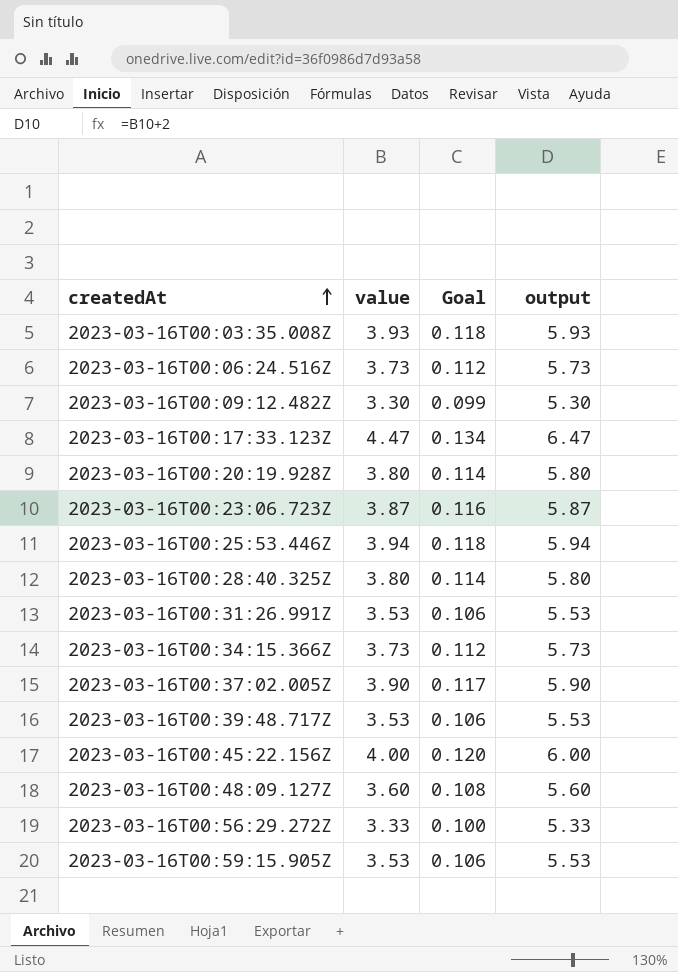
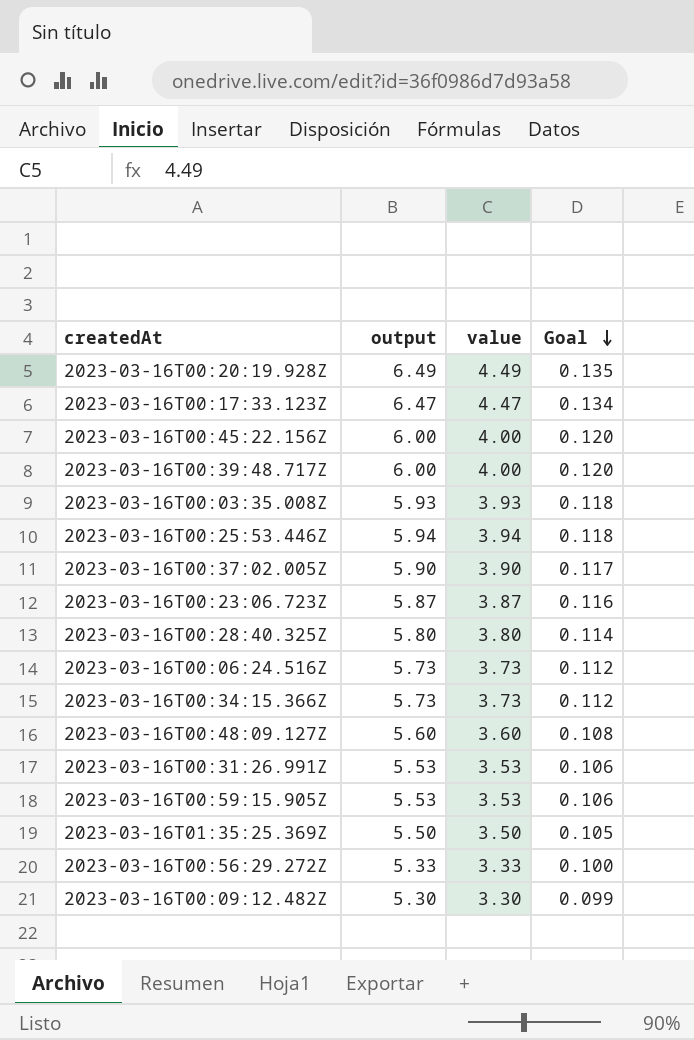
row order: createdAt ascending -> Goal descending
column output | position: 4 -> 2
2023-03-16T00:20:19.928Z | output: 5.80 -> 6.49
2023-03-16T00:20:19.928Z | value: 3.80 -> 4.49
2023-03-16T00:20:19.928Z | Goal: 0.114 -> 0.135
2023-03-16T00:39:48.717Z | output: 5.53 -> 6.00
2023-03-16T00:39:48.717Z | value: 3.53 -> 4.00
2023-03-16T00:39:48.717Z | Goal: 0.106 -> 0.120
row 2023-03-16T01:35:25.369Z: none -> 5.50 | 3.50 | 0.105

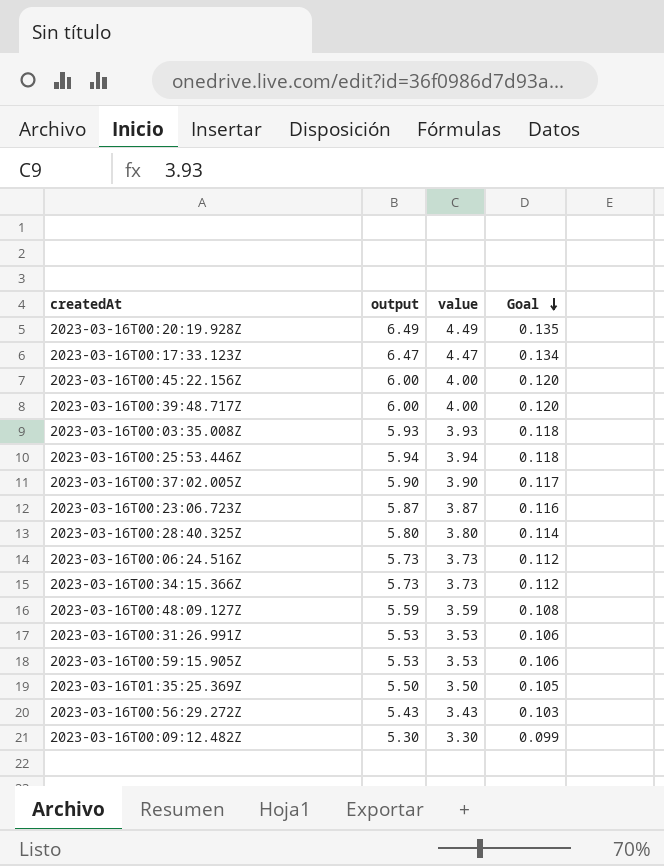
2023-03-16T00:48:09.127Z | output: 5.60 -> 5.59
2023-03-16T00:48:09.127Z | value: 3.60 -> 3.59
2023-03-16T00:56:29.272Z | output: 5.33 -> 5.43
2023-03-16T00:56:29.272Z | value: 3.33 -> 3.43
2023-03-16T00:56:29.272Z | Goal: 0.100 -> 0.103

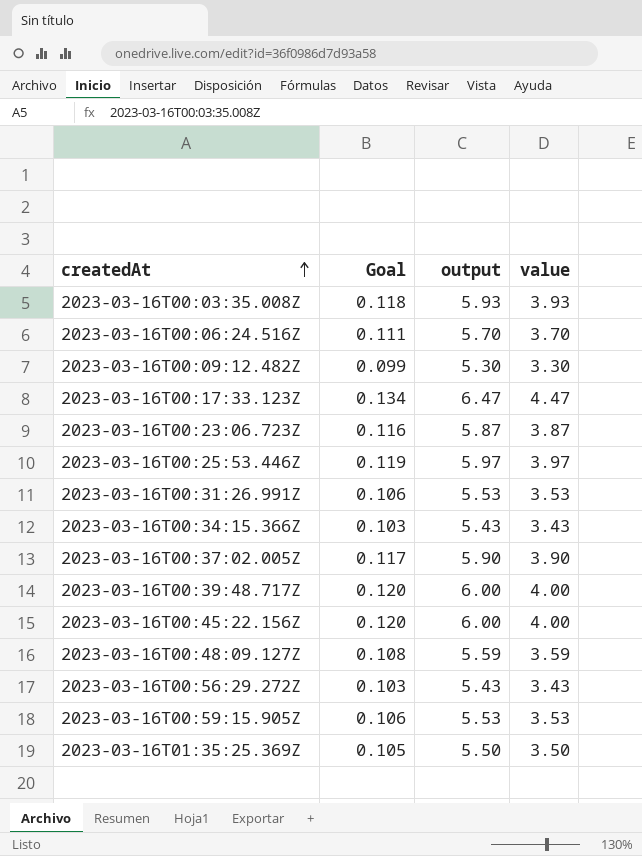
row order: Goal descending -> createdAt ascending
column Goal | position: 4 -> 2
row 2023-03-16T00:20:19.928Z: 6.49 | 4.49 | 0.135 -> none
row 2023-03-16T00:28:40.325Z: 5.80 | 3.80 | 0.114 -> none
2023-03-16T00:06:24.516Z | Goal: 0.112 -> 0.111
2023-03-16T00:06:24.516Z | output: 5.73 -> 5.70
2023-03-16T00:06:24.516Z | value: 3.73 -> 3.70
2023-03-16T00:25:53.446Z | Goal: 0.118 -> 0.119
2023-03-16T00:25:53.446Z | output: 5.94 -> 5.97
2023-03-16T00:25:53.446Z | value: 3.94 -> 3.97
2023-03-16T00:34:15.366Z | Goal: 0.112 -> 0.103
2023-03-16T00:34:15.366Z | output: 5.73 -> 5.43
2023-03-16T00:34:15.366Z | value: 3.73 -> 3.43

